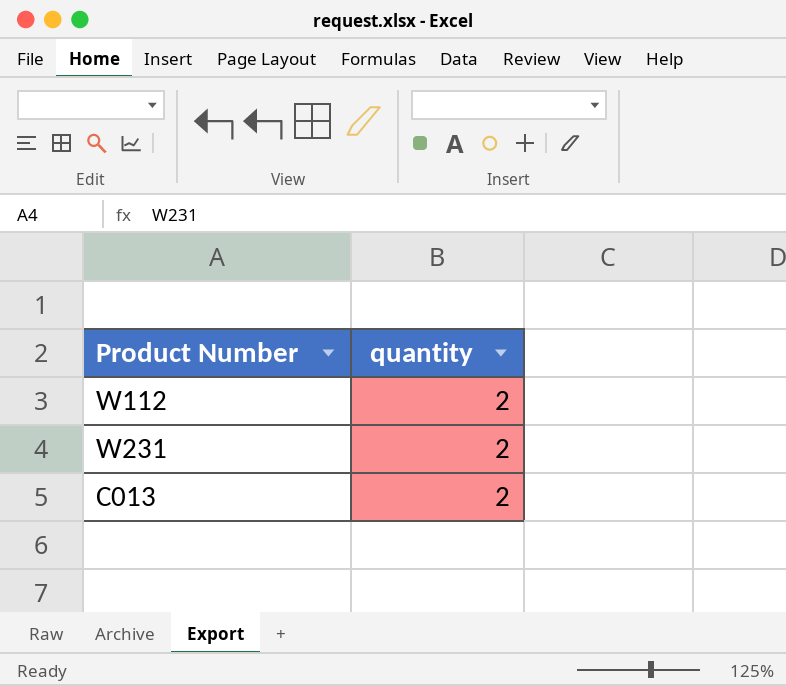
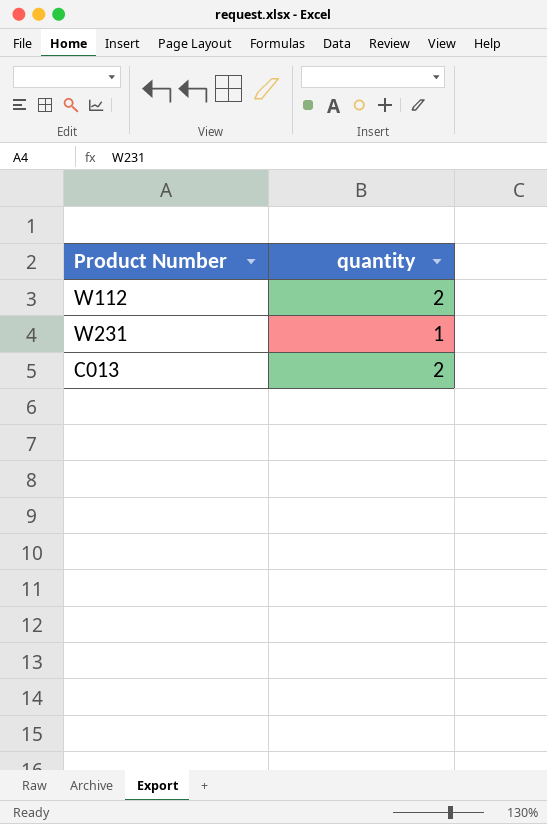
W231 | quantity: 2 -> 1

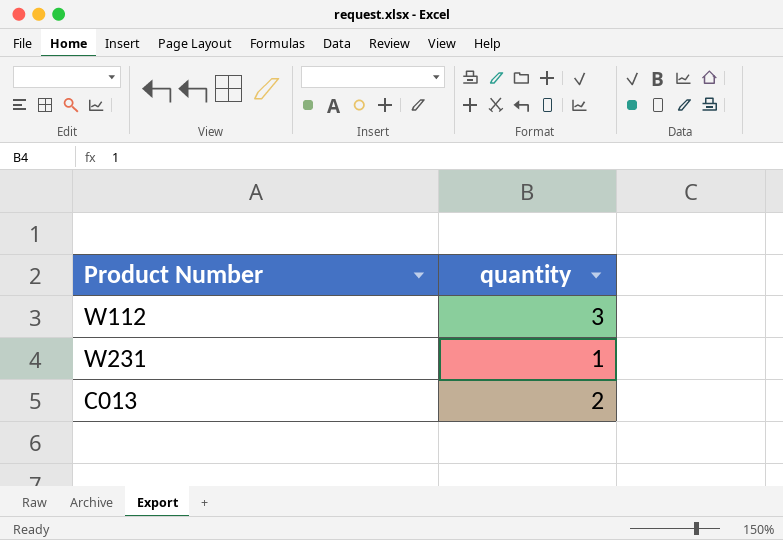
W112 | quantity: 2 -> 3

